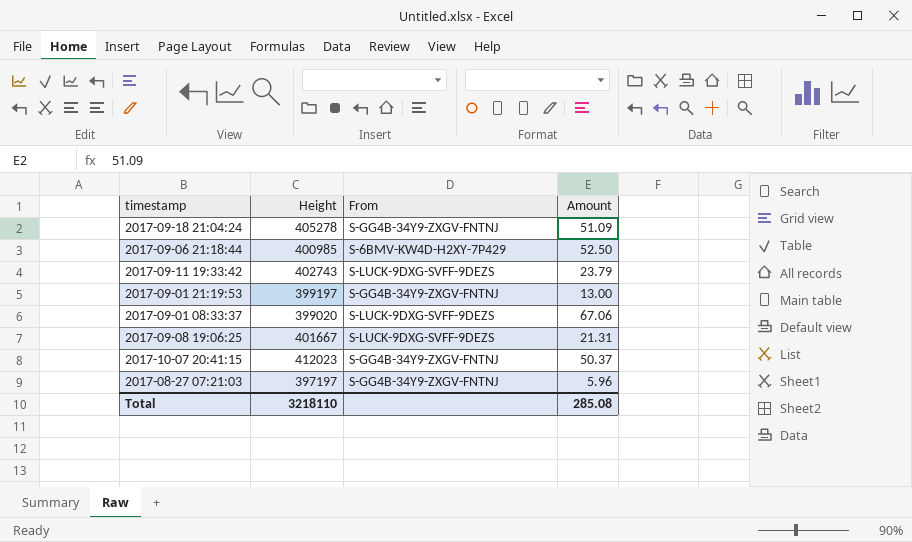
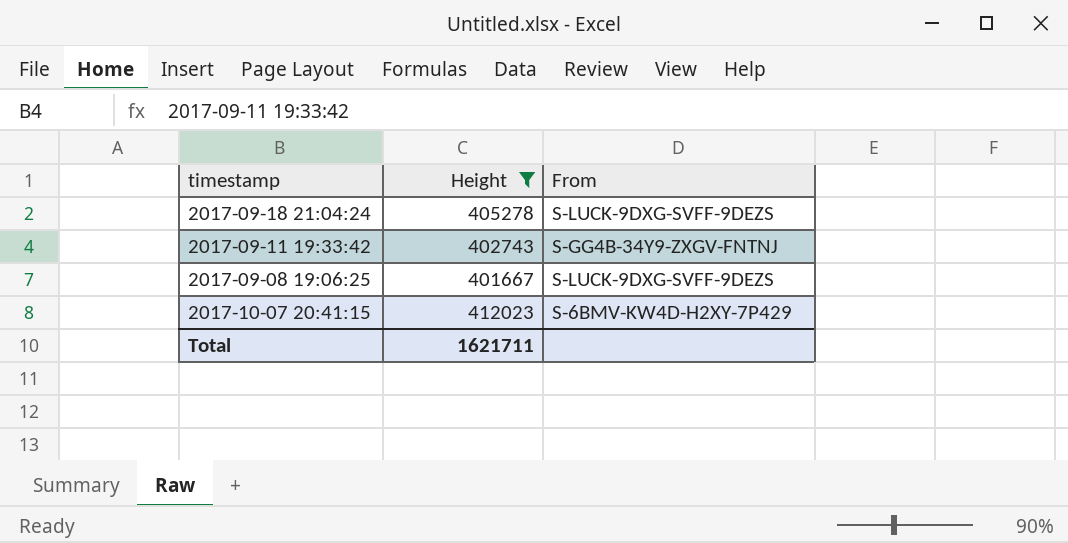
filter: none -> Height >= 401667
column Amount | position: 4 -> none
2017-09-18 21:04:24 | From: S-GG4B-34Y9-ZXGV-FNTNJ -> S-LUCK-9DXG-SVFF-9DEZS
2017-09-11 19:33:42 | From: S-LUCK-9DXG-SVFF-9DEZS -> S-GG4B-34Y9-ZXGV-FNTNJ
2017-10-07 20:41:15 | From: S-GG4B-34Y9-ZXGV-FNTNJ -> S-6BMV-KW4D-H2XY-7P429
Total | Height: 3218110 -> 1621711

